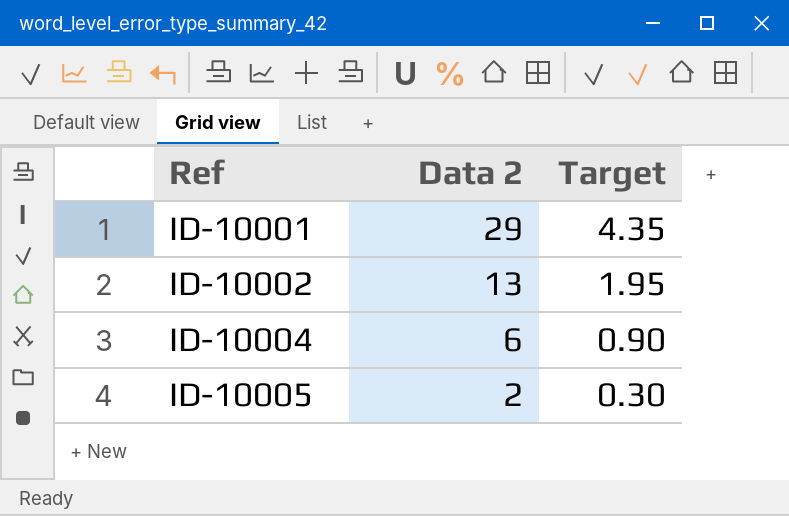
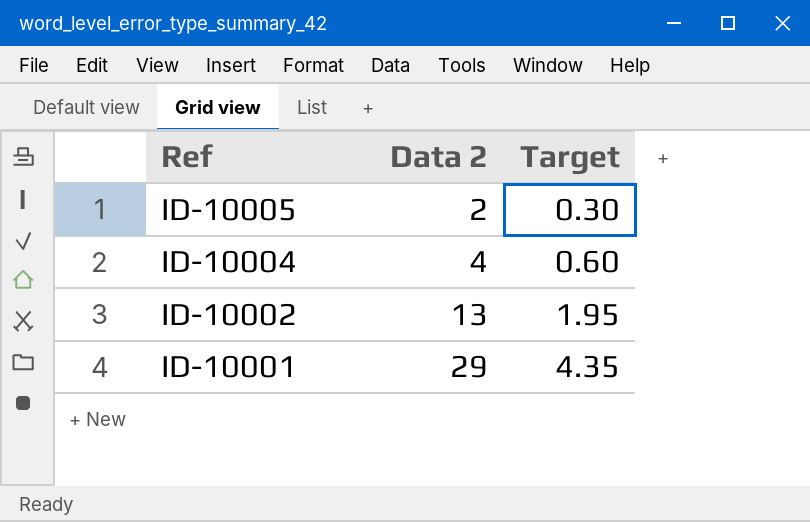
row order: Ref ascending -> Ref descending
ID-10004 | Data 2: 6 -> 4
ID-10004 | Target: 0.90 -> 0.60

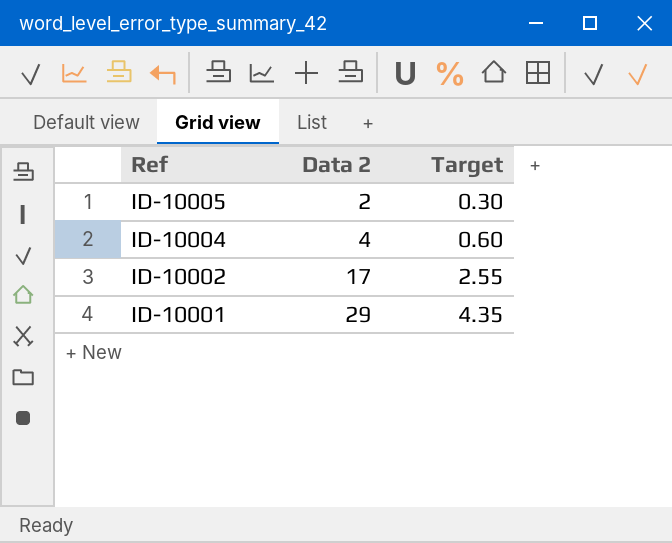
ID-10002 | Data 2: 13 -> 17
ID-10002 | Target: 1.95 -> 2.55

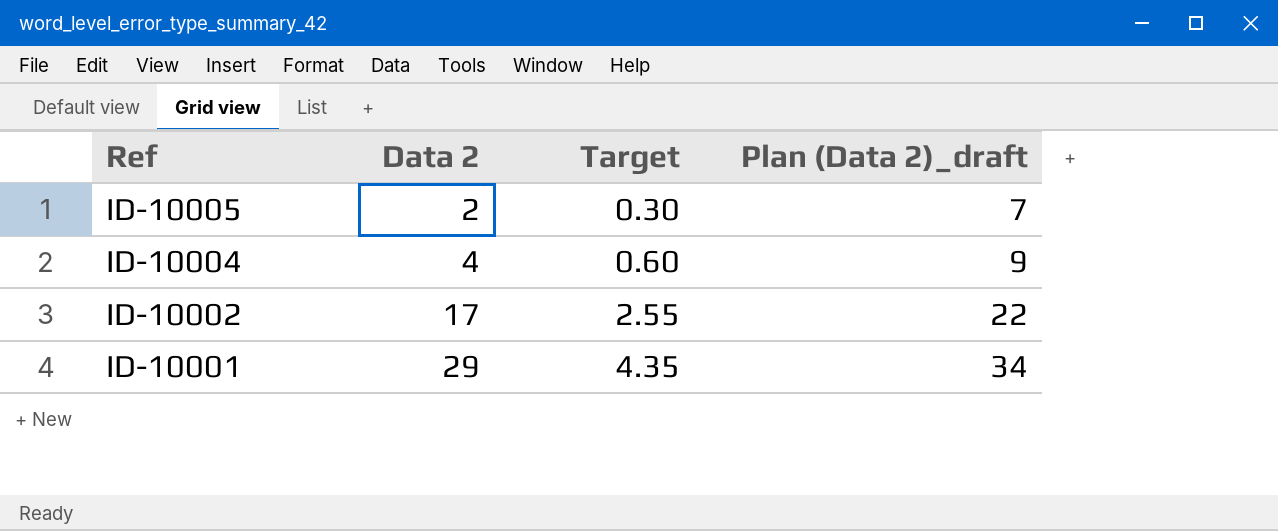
column Plan (Data 2)_draft | formula: none -> [Data 2] + 5

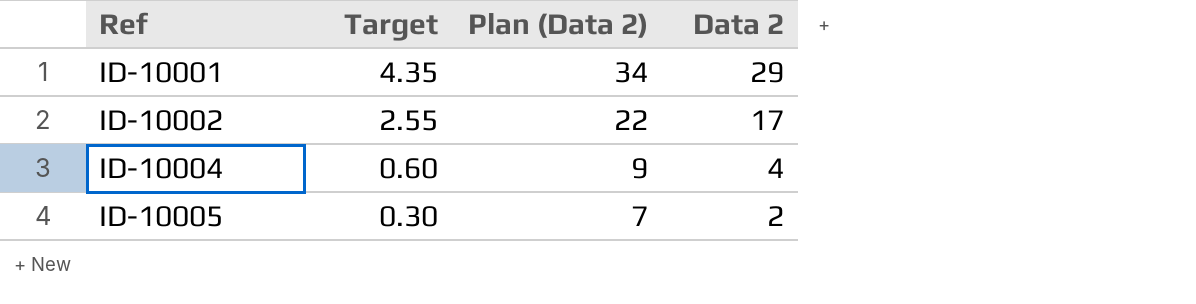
row order: Ref descending -> Ref ascending
column name: Plan (Data 2)_draft -> Plan (Data 2)
column Data 2 | position: 2 -> 4

